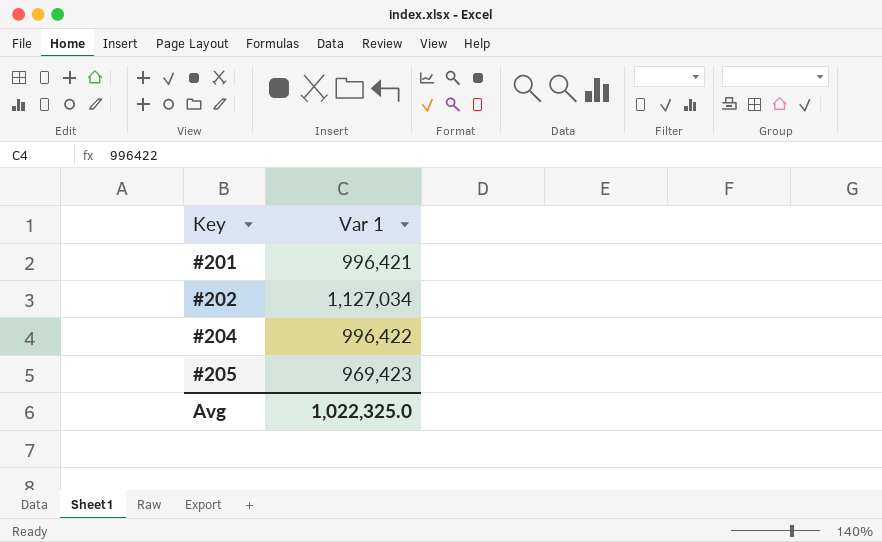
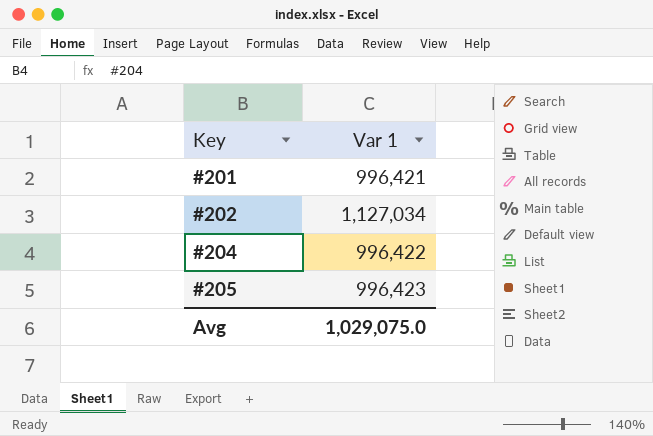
#205 | Var 1: 969,423 -> 996,423
Avg | Var 1: 1,022,325.0 -> 1,029,075.0

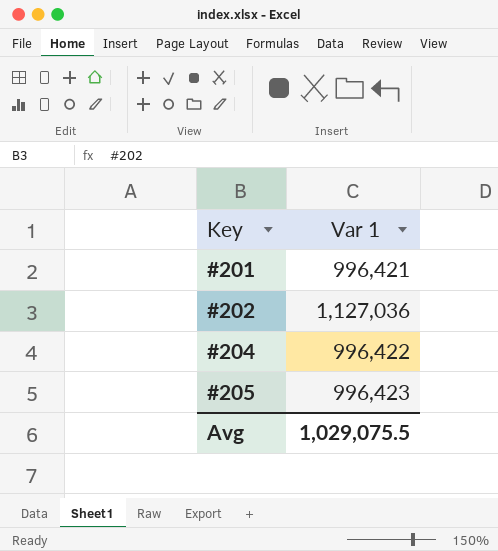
#202 | Var 1: 1,127,034 -> 1,127,036
Avg | Var 1: 1,029,075.0 -> 1,029,075.5

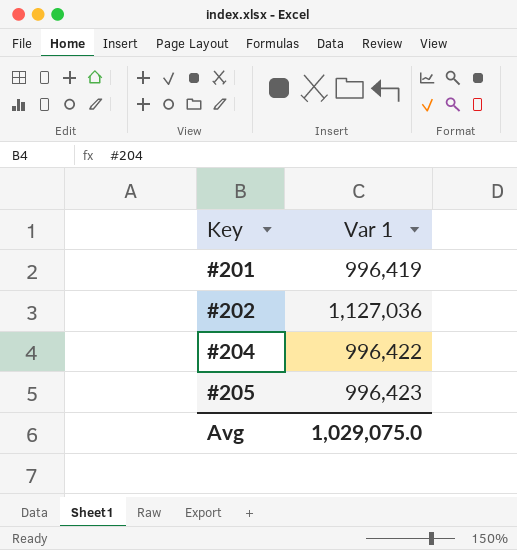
#201 | Var 1: 996,421 -> 996,419
Avg | Var 1: 1,029,075.5 -> 1,029,075.0

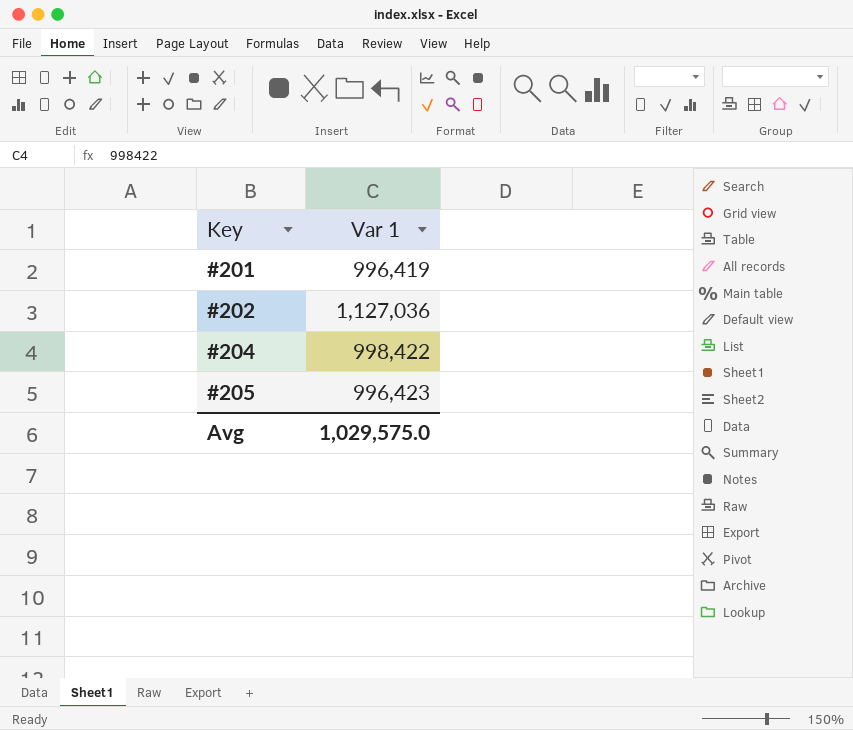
#204 | Var 1: 996,422 -> 998,422
Avg | Var 1: 1,029,075.0 -> 1,029,575.0

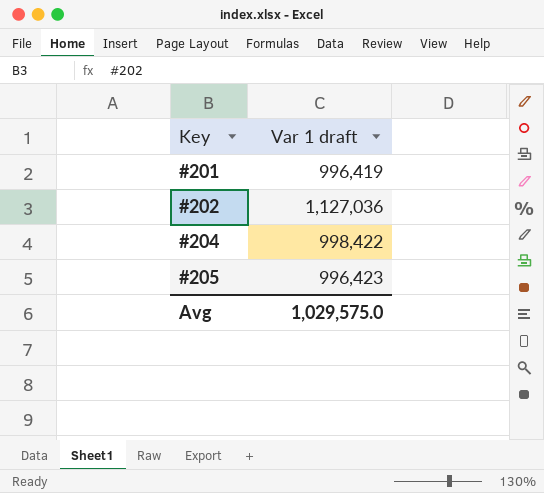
column name: Var 1 -> Var 1 draft

